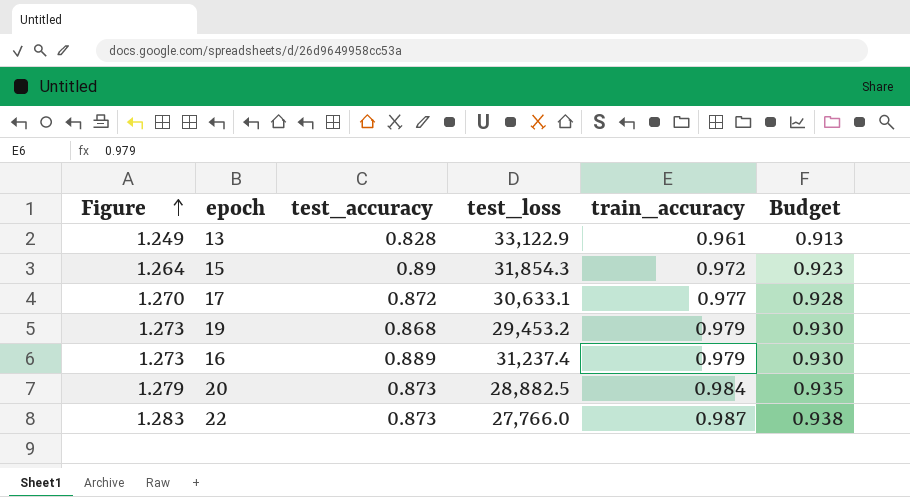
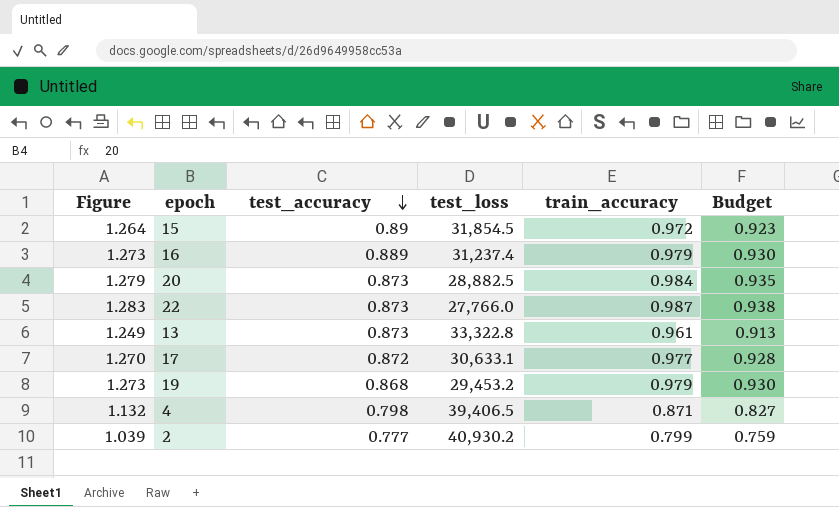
row order: Figure ascending -> test_accuracy descending
15 | test_loss: 31,854.3 -> 31,854.5
13 | test_accuracy: 0.828 -> 0.873
13 | test_loss: 33,122.9 -> 33,322.8
row 4: none -> 1.132 | 0.798 | 39,406.5 | 0.871 | 0.827
row 2: none -> 1.039 | 0.777 | 40,930.2 | 0.799 | 0.759

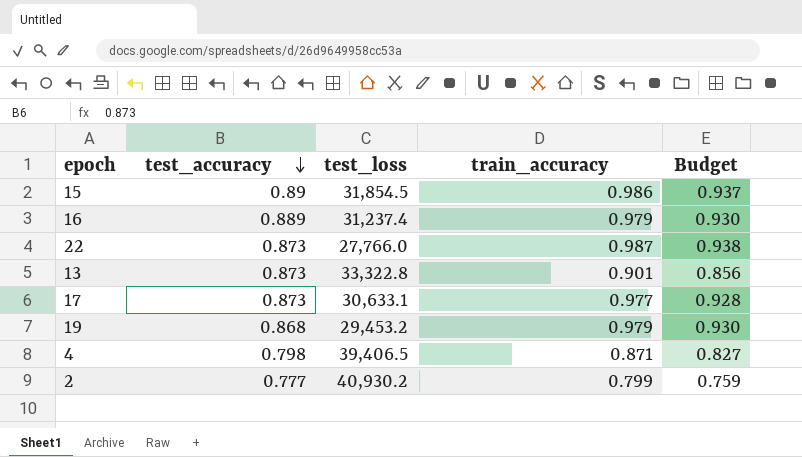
column Figure | formula: [train_accuracy] * 1.3 -> none
row 20: 1.279 | 0.873 | 28,882.5 | 0.984 | 0.935 -> none
15 | train_accuracy: 0.972 -> 0.986
15 | Budget: 0.923 -> 0.937
13 | train_accuracy: 0.961 -> 0.901
13 | Budget: 0.913 -> 0.856
17 | test_accuracy: 0.872 -> 0.873

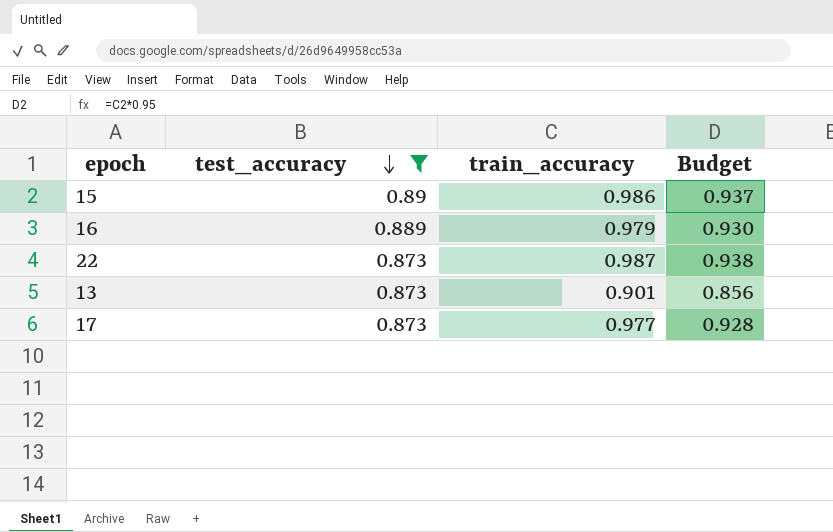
filter: none -> test_accuracy >= 0.873
column test_loss | position: 3 -> none

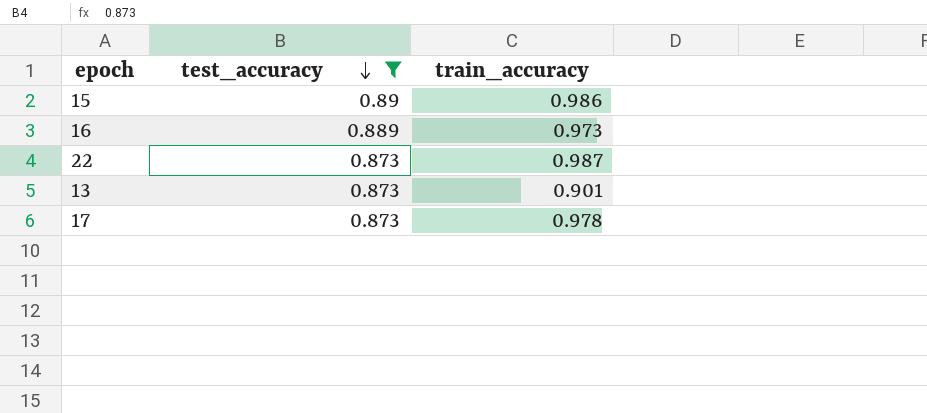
column Budget | formula: [train_accuracy] * 0.95 -> none
16 | train_accuracy: 0.979 -> 0.973
17 | train_accuracy: 0.977 -> 0.978

